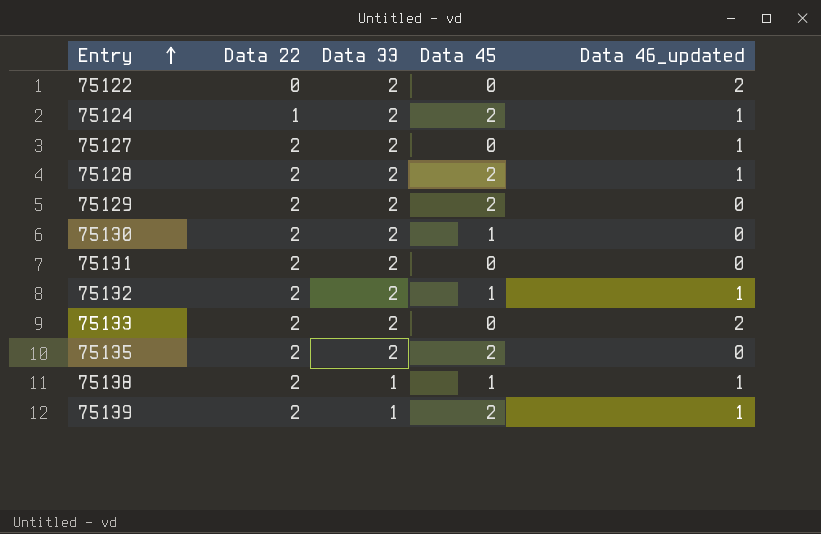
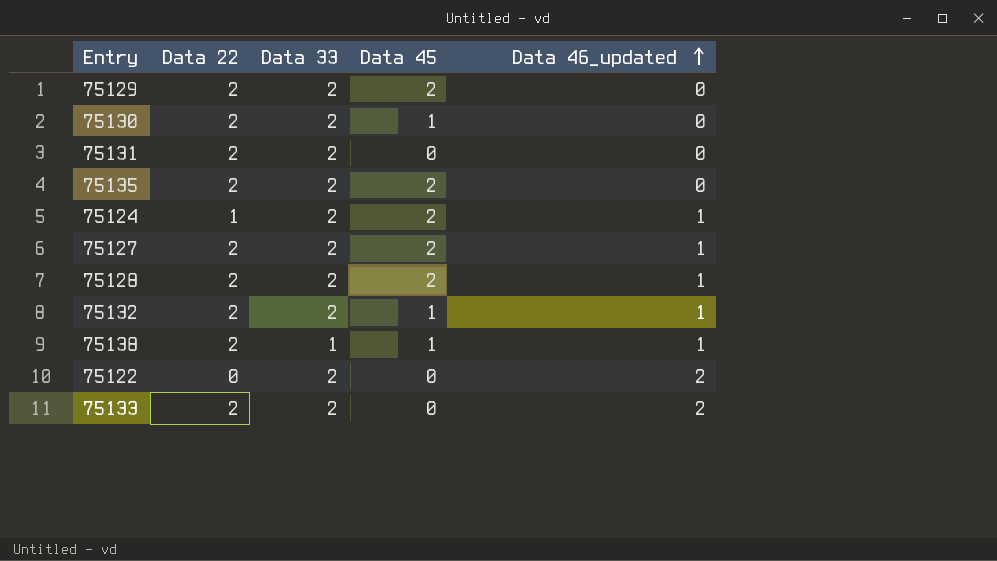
row order: Entry ascending -> Data 46_updated ascending
row 75139: 2 | 1 | 2 | 1 -> none
75127 | Data 45: 0 -> 2

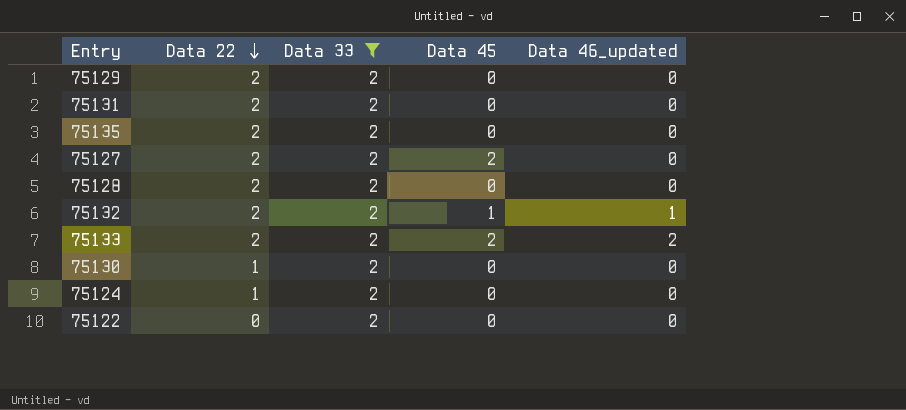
filter: none -> Data 33 = 2
row order: Data 46_updated ascending -> Data 22 descending
75129 | Data 45: 2 -> 0
75135 | Data 45: 2 -> 0
75127 | Data 46_updated: 1 -> 0
75128 | Data 45: 2 -> 0
75128 | Data 46_updated: 1 -> 0
75133 | Data 45: 0 -> 2
75130 | Data 22: 2 -> 1
75130 | Data 45: 1 -> 0
75124 | Data 45: 2 -> 0
75124 | Data 46_updated: 1 -> 0
75122 | Data 46_updated: 2 -> 0

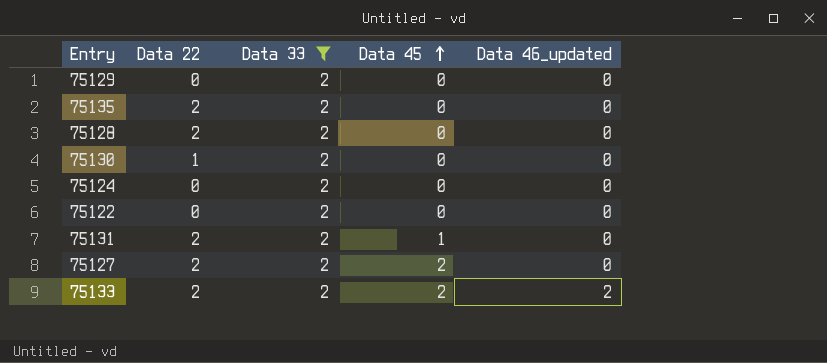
row order: Data 22 descending -> Data 45 ascending
row 75132: 2 | 2 | 1 | 1 -> none
75129 | Data 22: 2 -> 0
75124 | Data 22: 1 -> 0
75131 | Data 45: 0 -> 1

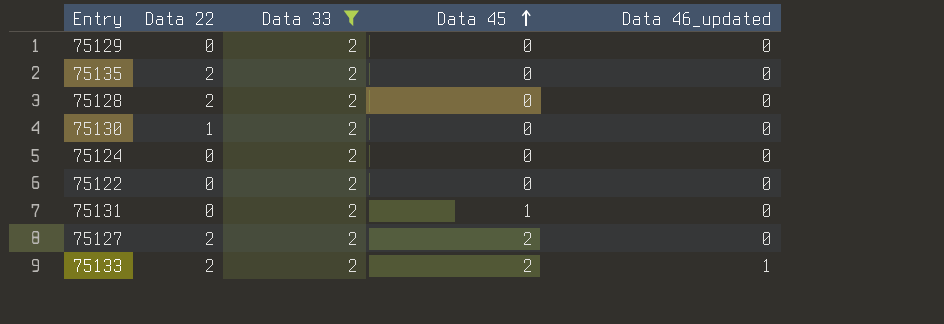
75131 | Data 22: 2 -> 0
75133 | Data 46_updated: 2 -> 1

